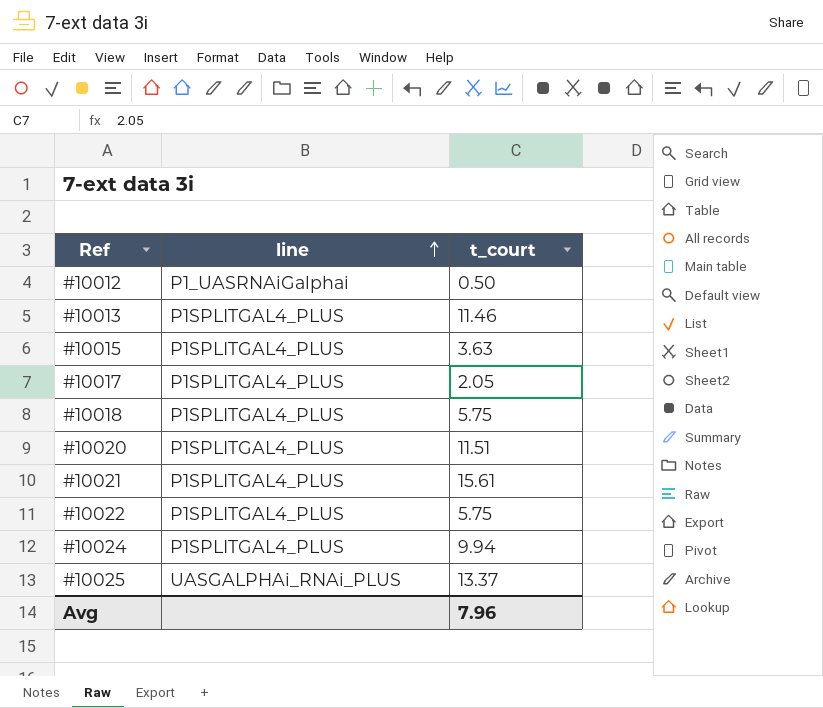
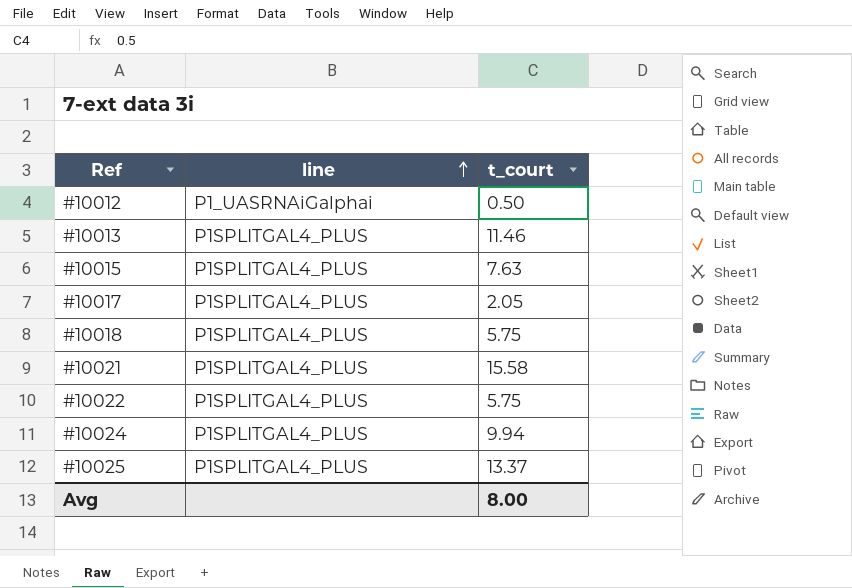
row #10020: P1SPLITGAL4_PLUS | 11.51 -> none
#10015 | t_court: 3.63 -> 7.63
#10021 | t_court: 15.61 -> 15.58
#10025 | line: UASGALPHAi_RNAi_PLUS -> P1SPLITGAL4_PLUS
Avg | t_court: 7.96 -> 8.00

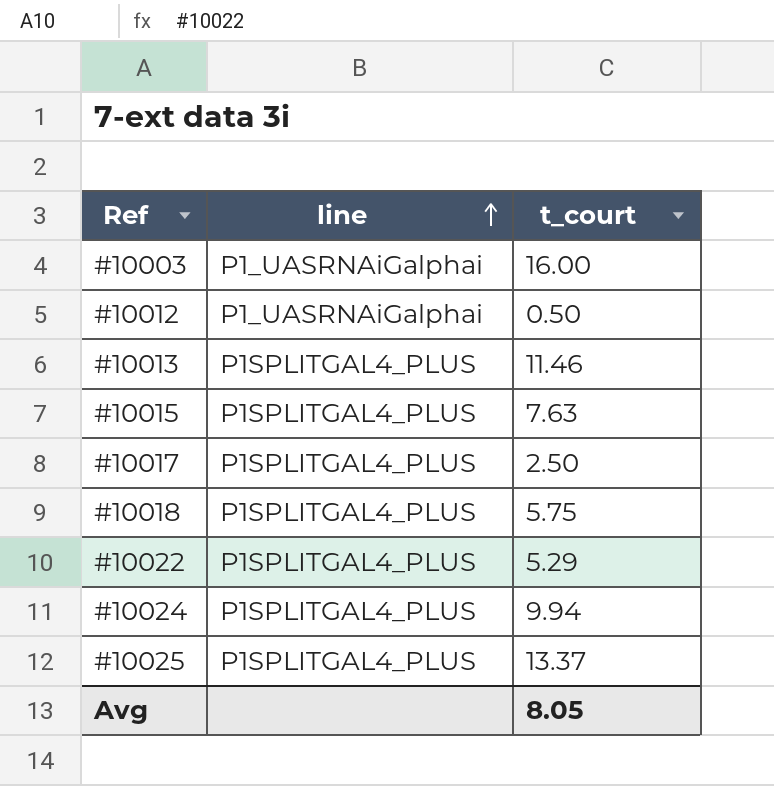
row #10021: P1SPLITGAL4_PLUS | 15.58 -> none
row #10003: none -> P1_UASRNAiGalphai | 16.00
#10017 | t_court: 2.05 -> 2.50
#10022 | t_court: 5.75 -> 5.29
Avg | t_court: 8.00 -> 8.05

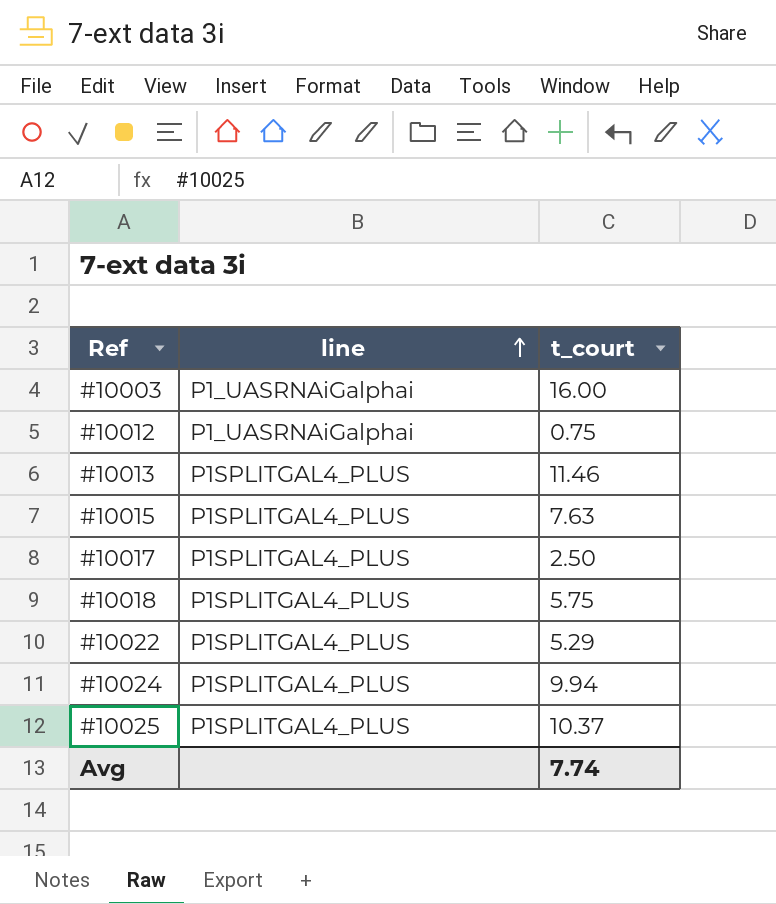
#10012 | t_court: 0.50 -> 0.75
#10025 | t_court: 13.37 -> 10.37
Avg | t_court: 8.05 -> 7.74

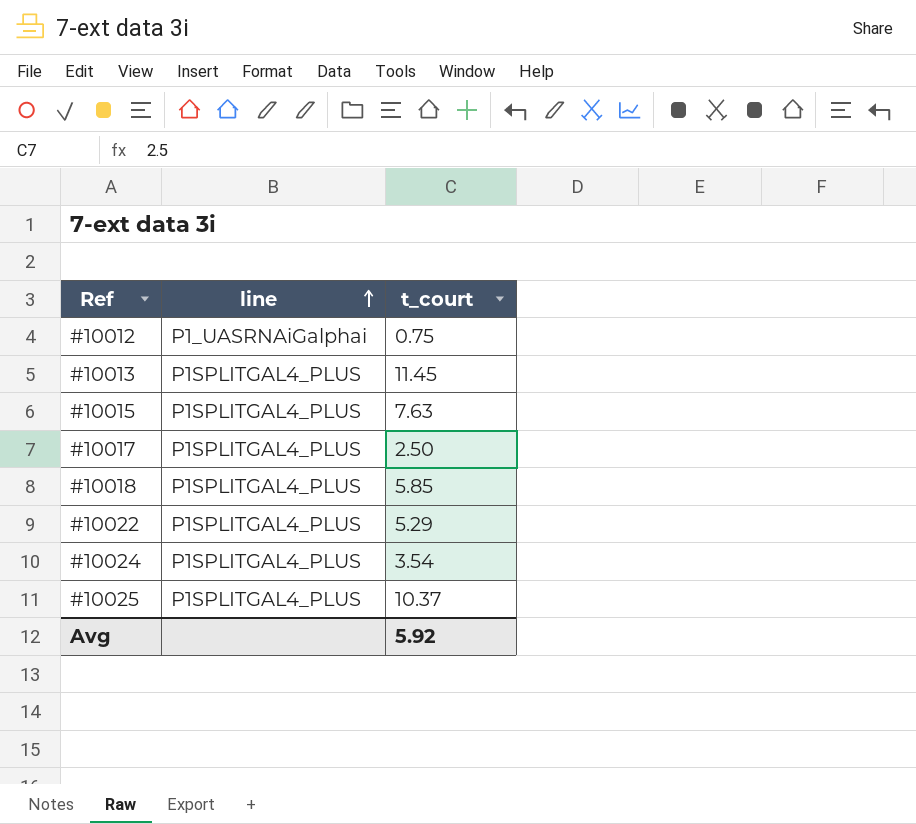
row #10003: P1_UASRNAiGalphai | 16.00 -> none
#10013 | t_court: 11.46 -> 11.45
#10018 | t_court: 5.75 -> 5.85
#10024 | t_court: 9.94 -> 3.54
Avg | t_court: 7.74 -> 5.92

